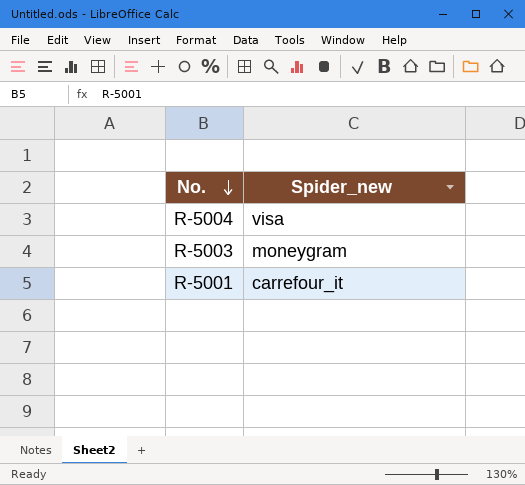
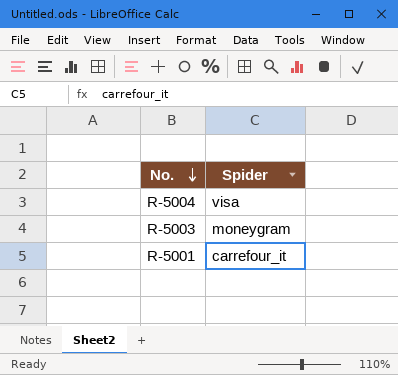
column name: Spider_new -> Spider

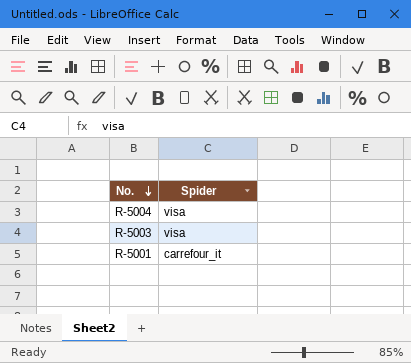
R-5003 | Spider: moneygram -> visa

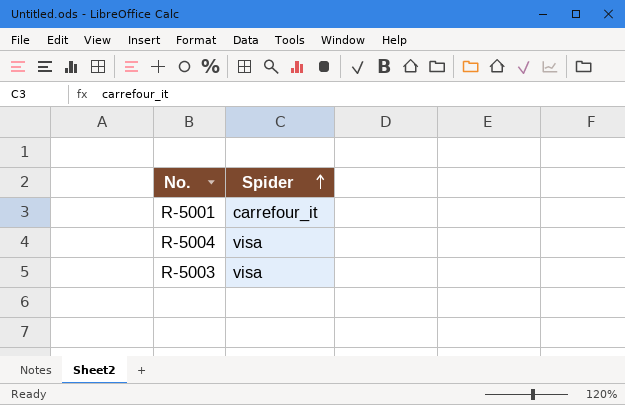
row order: No. descending -> Spider ascending

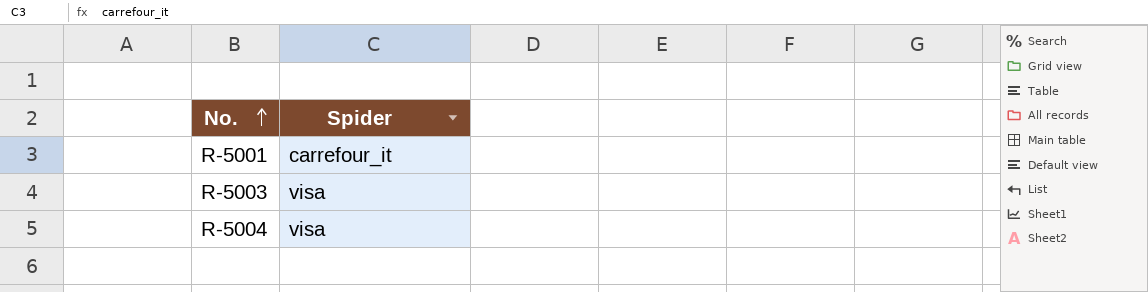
row order: Spider ascending -> No. ascending

